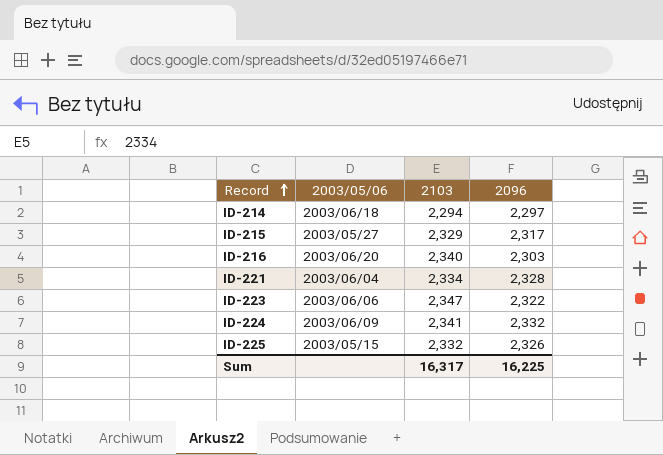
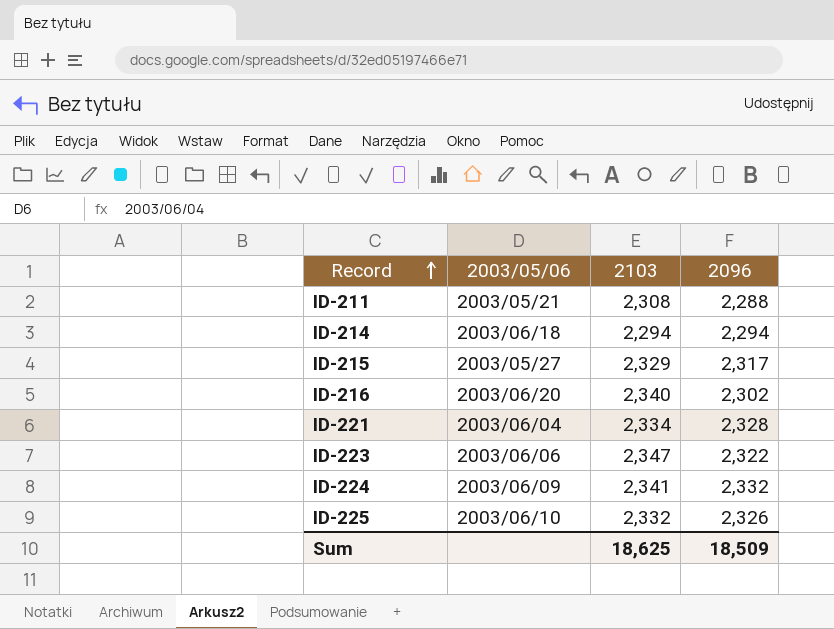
row ID-211: none -> 2003/05/21 | 2,308 | 2,288
ID-214 | 2096: 2,297 -> 2,294
ID-216 | 2096: 2,303 -> 2,302
ID-225 | 2003/05/06: 2003/05/15 -> 2003/06/10
Sum | 2103: 16,317 -> 18,625
Sum | 2096: 16,225 -> 18,509

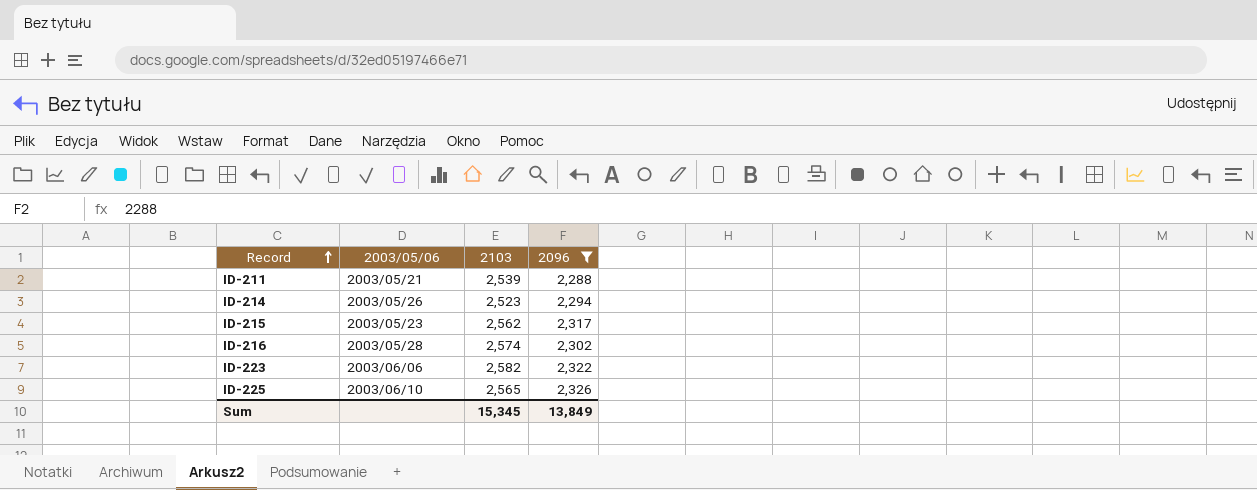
filter: none -> 2096 <= 2,326
ID-211 | 2103: 2,308 -> 2,539
ID-214 | 2003/05/06: 2003/06/18 -> 2003/05/26
ID-214 | 2103: 2,294 -> 2,523
ID-215 | 2003/05/06: 2003/05/27 -> 2003/05/23
ID-215 | 2103: 2,329 -> 2,562
ID-216 | 2003/05/06: 2003/06/20 -> 2003/05/28
ID-216 | 2103: 2,340 -> 2,574
ID-223 | 2103: 2,347 -> 2,582
ID-225 | 2103: 2,332 -> 2,565
Sum | 2103: 18,625 -> 15,345
Sum | 2096: 18,509 -> 13,849

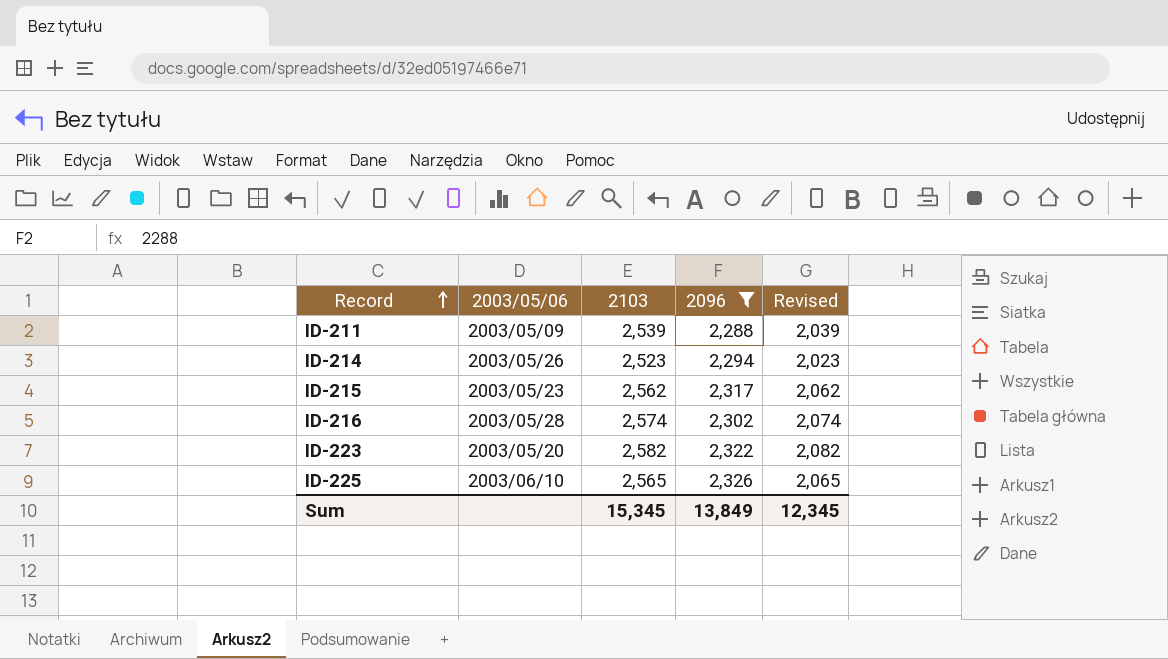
column Revised | formula: none -> [2103] - 500
ID-211 | 2003/05/06: 2003/05/21 -> 2003/05/09
ID-223 | 2003/05/06: 2003/06/06 -> 2003/05/20

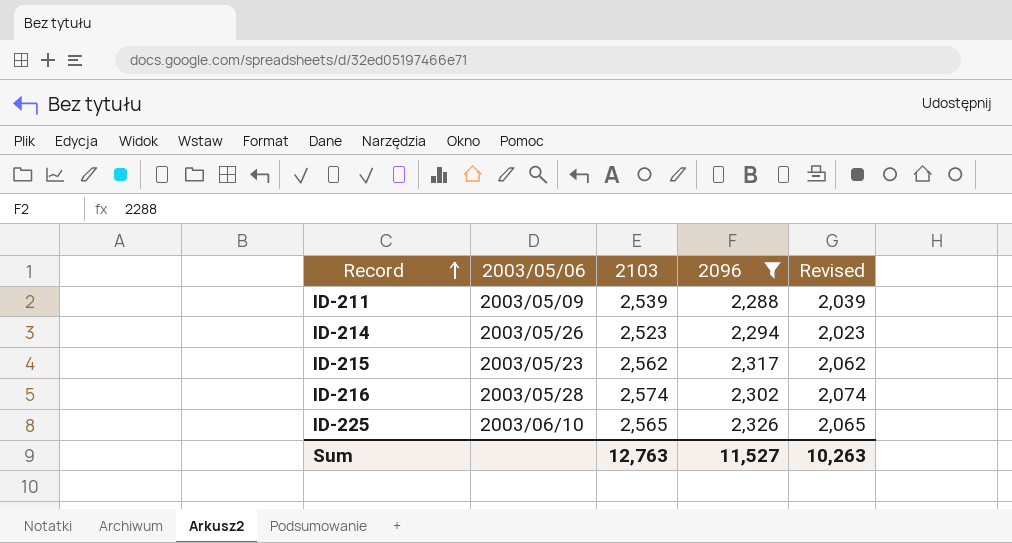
row ID-223: 2003/05/20 | 2,582 | 2,322 | 2,082 -> none
Sum | 2103: 15,345 -> 12,763
Sum | 2096: 13,849 -> 11,527
Sum | Revised: 12,345 -> 10,263

